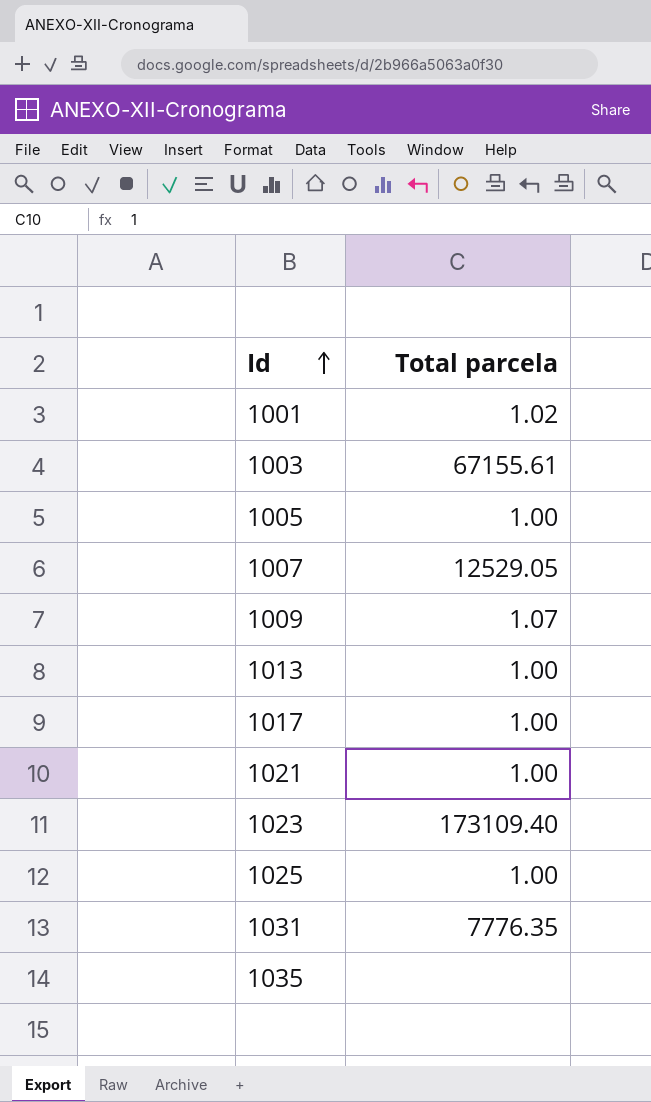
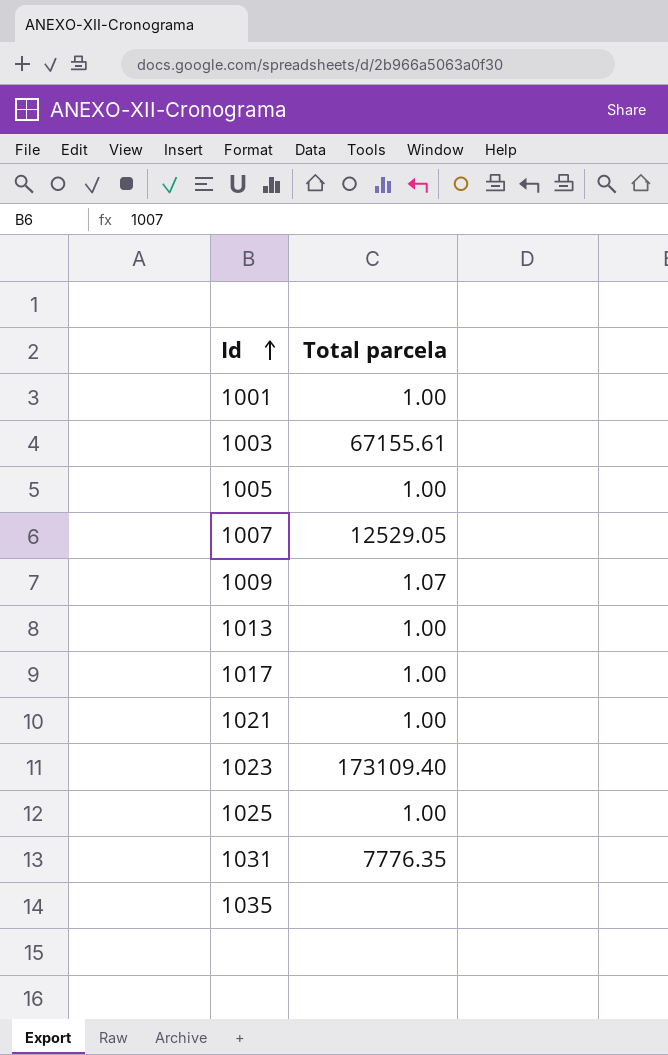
1001 | Total parcela: 1.02 -> 1.00

